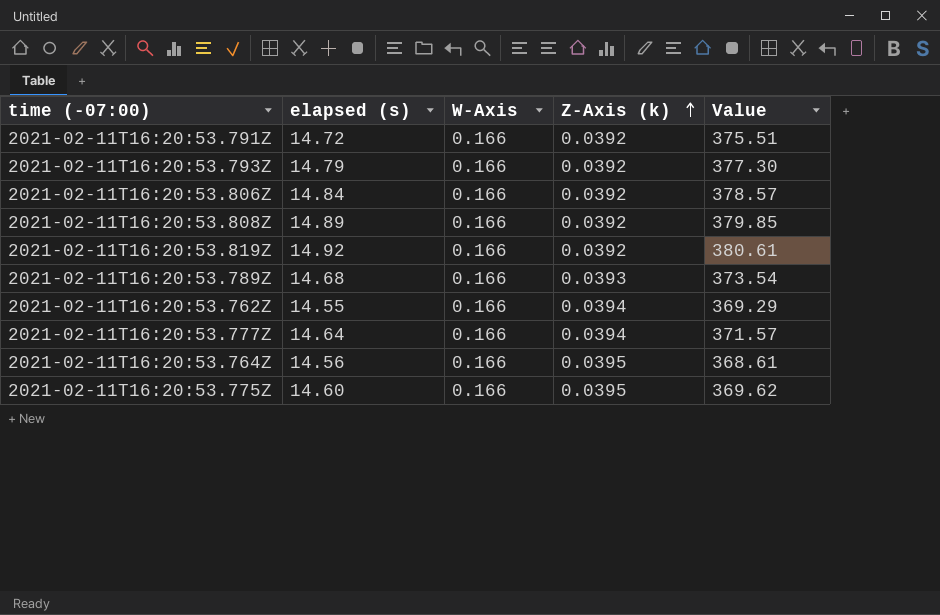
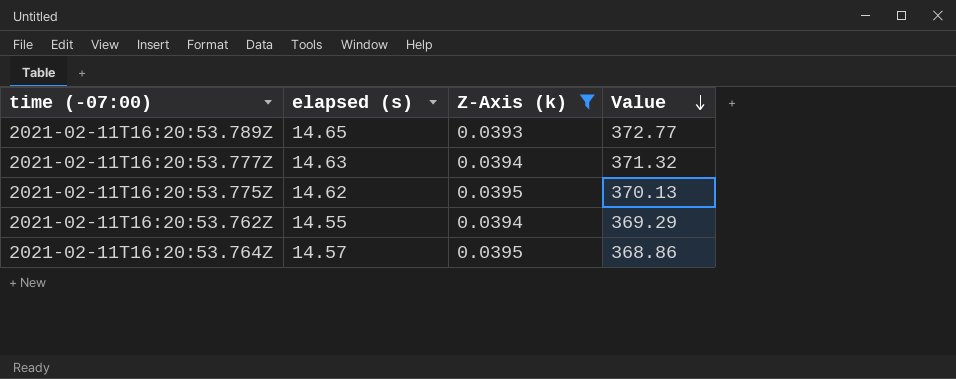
filter: none -> Z-Axis (k) != 0.0392
row order: Z-Axis (k) ascending -> Value descending
column W-Axis | position: 3 -> none
2021-02-11T16:20:53.789Z | elapsed (s): 14.68 -> 14.65
2021-02-11T16:20:53.789Z | Value: 373.54 -> 372.77
2021-02-11T16:20:53.777Z | elapsed (s): 14.64 -> 14.63
2021-02-11T16:20:53.777Z | Value: 371.57 -> 371.32
2021-02-11T16:20:53.775Z | elapsed (s): 14.60 -> 14.62
2021-02-11T16:20:53.775Z | Value: 369.62 -> 370.13
2021-02-11T16:20:53.764Z | elapsed (s): 14.56 -> 14.57
2021-02-11T16:20:53.764Z | Value: 368.61 -> 368.86

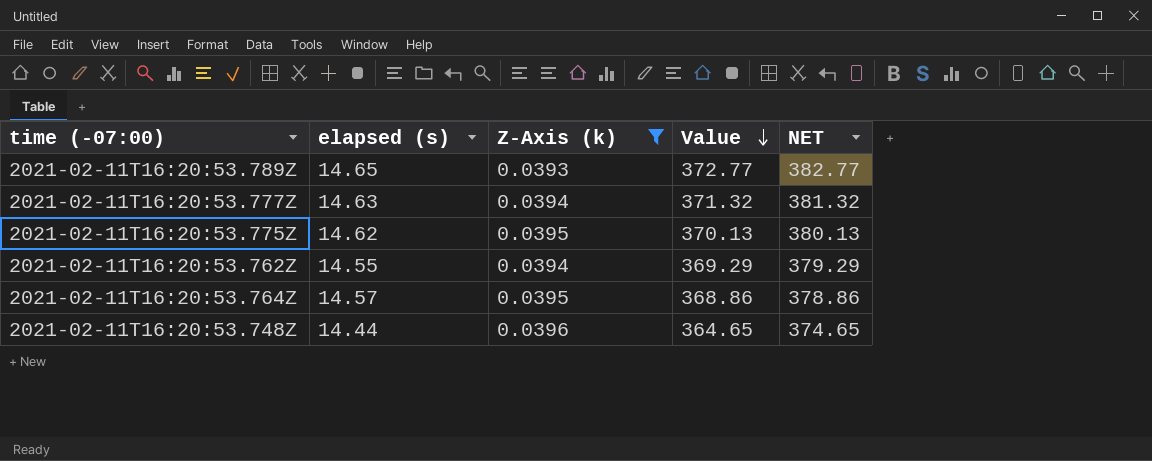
column NET | formula: none -> [Value] + 10
row 2021-02-11T16:20:53.748Z: none -> 14.44 | 0.0396 | 364.65 | 374.65

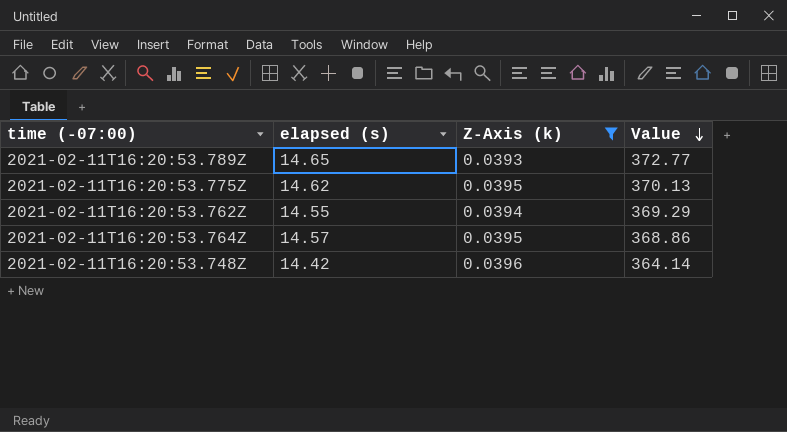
column NET | formula: [Value] + 10 -> none
row 2021-02-11T16:20:53.777Z: 14.63 | 0.0394 | 371.32 | 381.32 -> none
2021-02-11T16:20:53.748Z | elapsed (s): 14.44 -> 14.42
2021-02-11T16:20:53.748Z | Value: 364.65 -> 364.14

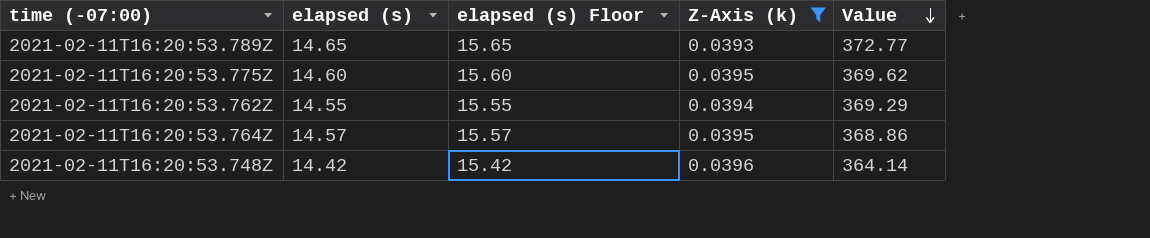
column elapsed (s) Floor | formula: none -> [elapsed (s)] + 1
2021-02-11T16:20:53.775Z | elapsed (s): 14.62 -> 14.60
2021-02-11T16:20:53.775Z | Value: 370.13 -> 369.62

